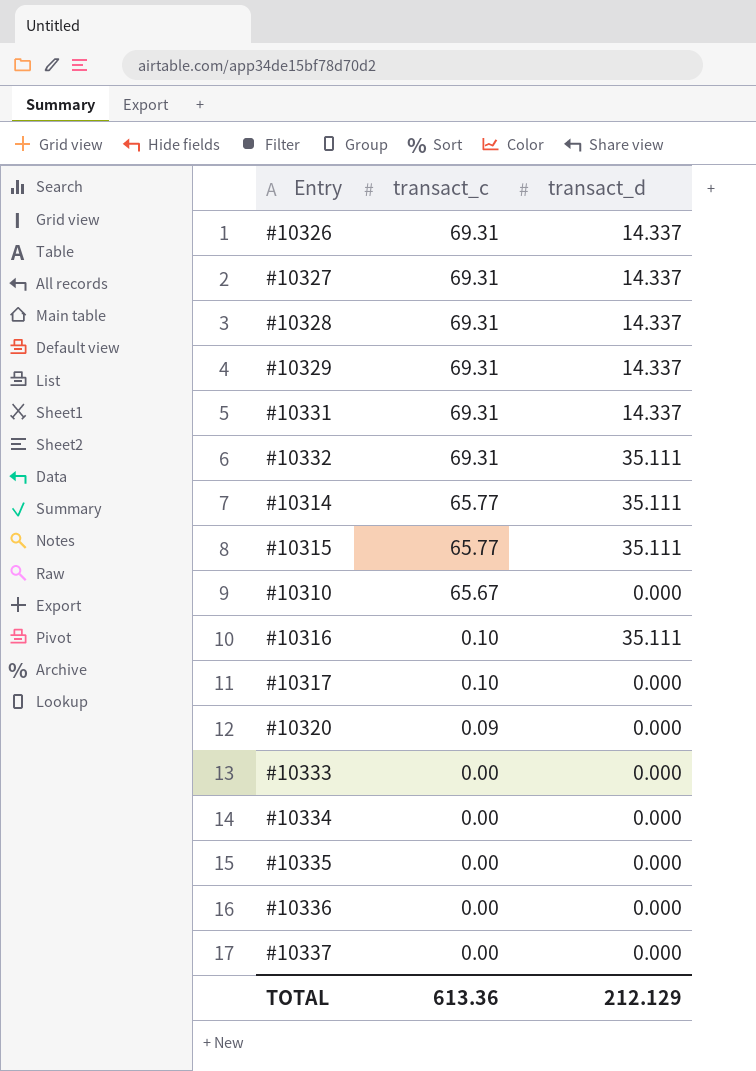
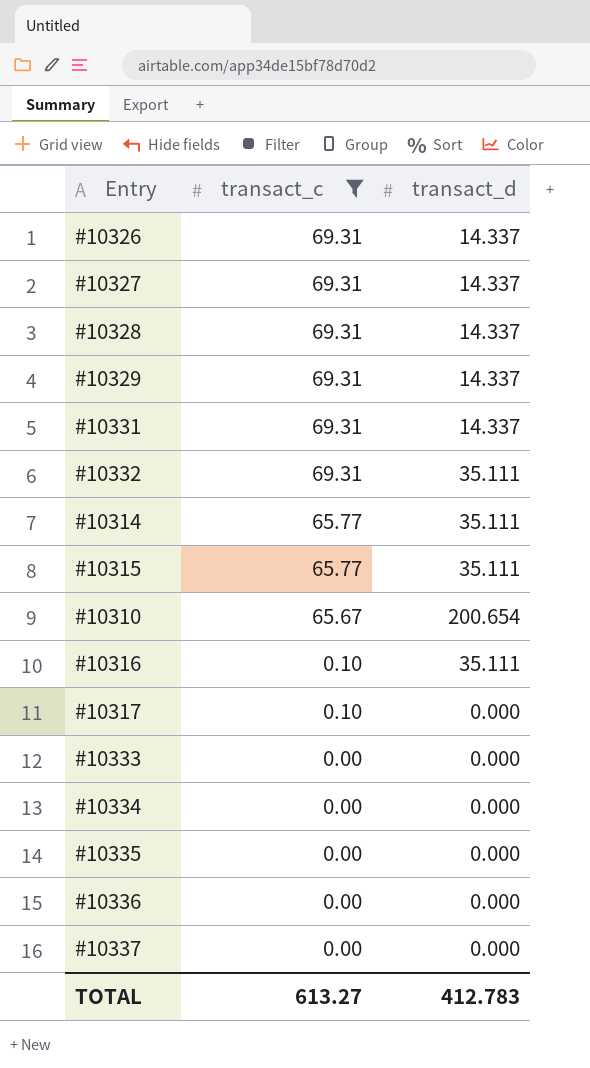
filter: none -> transact_c != 0.09
#10310 | transact_d: 0.000 -> 200.654
TOTAL | transact_c: 613.36 -> 613.27
TOTAL | transact_d: 212.129 -> 412.783

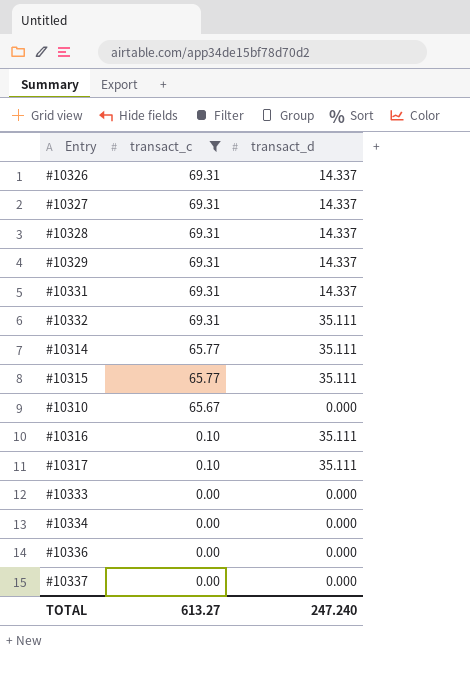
row #10335: 0.00 | 0.000 -> none
#10310 | transact_d: 200.654 -> 0.000
#10317 | transact_d: 0.000 -> 35.111
TOTAL | transact_d: 412.783 -> 247.240

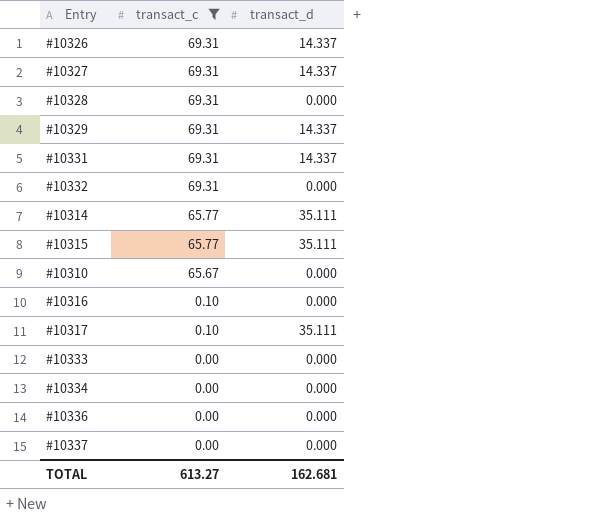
#10328 | transact_d: 14.337 -> 0.000
#10332 | transact_d: 35.111 -> 0.000
#10316 | transact_d: 35.111 -> 0.000
TOTAL | transact_d: 247.240 -> 162.681

